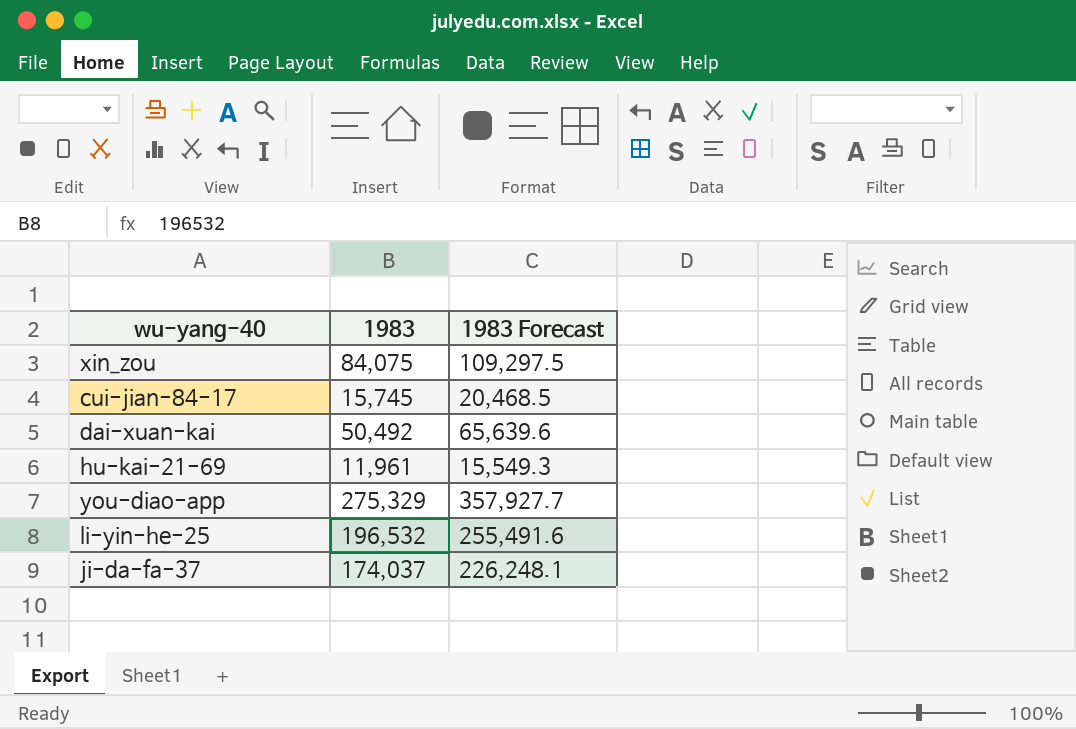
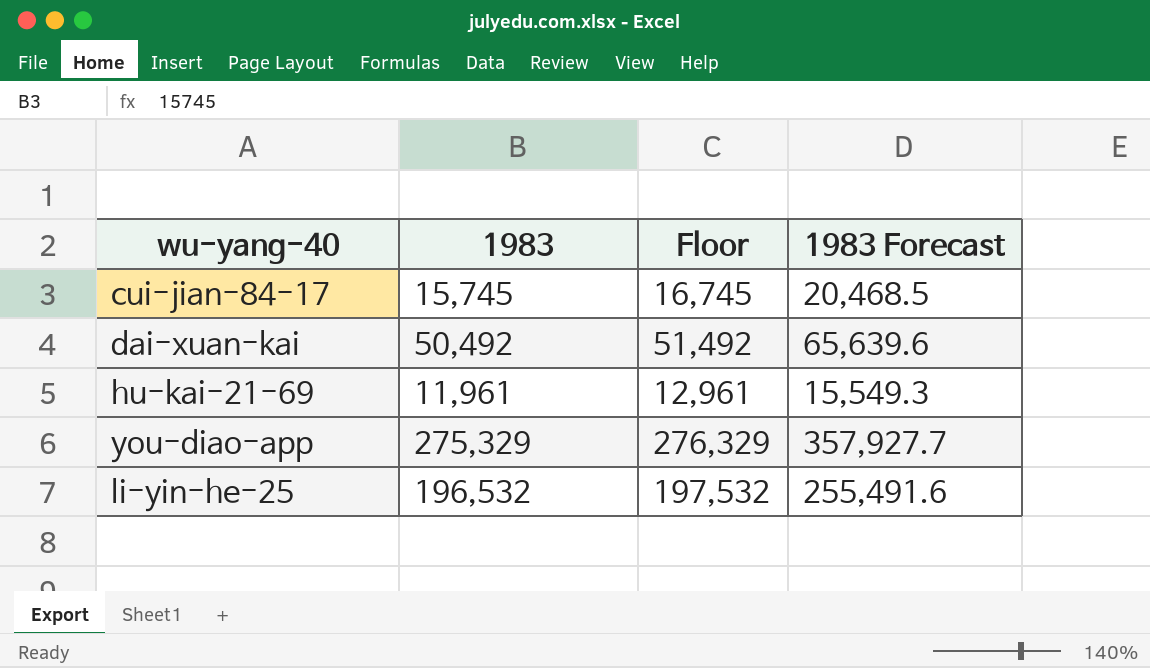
column Floor | formula: none -> [1983] + 1000
row xin_zou: 84,075 | 109,297.5 -> none
row ji-da-fa-37: 174,037 | 226,248.1 -> none

